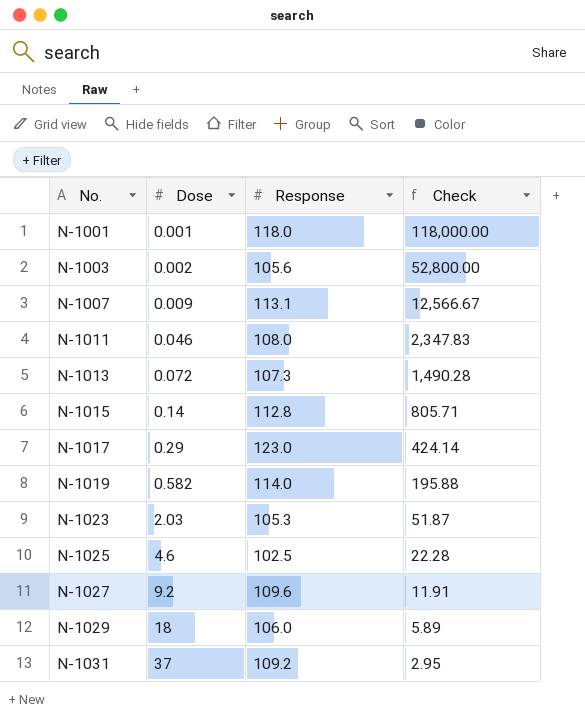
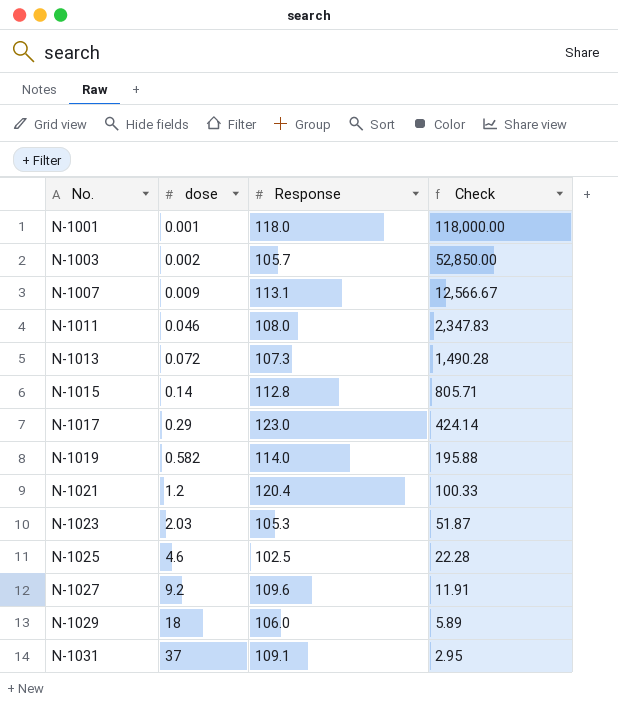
column name: Dose -> dose
N-1003 | Response: 105.6 -> 105.7
N-1003 | Check: 52,800.00 -> 52,850.00
row N-1021: none -> 1.2 | 120.4 | 100.33
N-1031 | Response: 109.2 -> 109.1

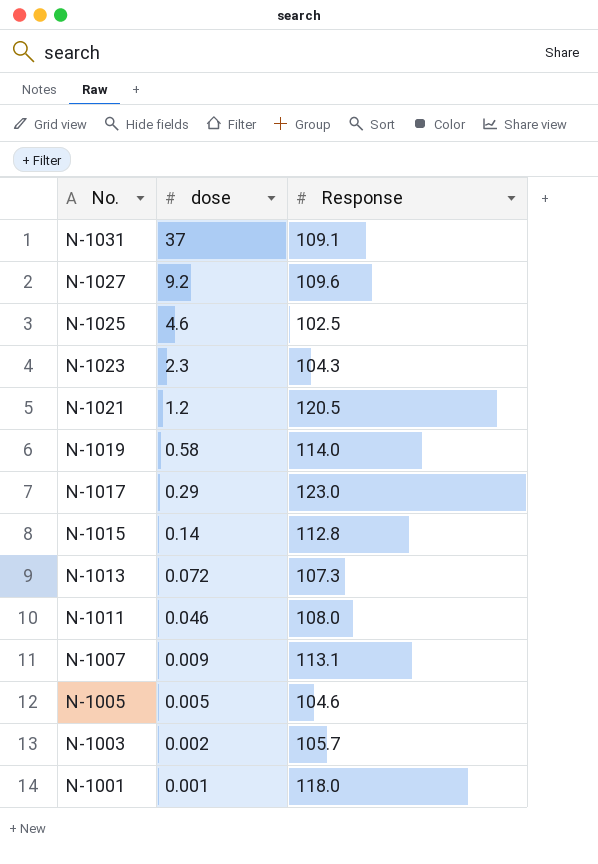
row order: No. ascending -> No. descending
column Check | formula: [Response] / [dose] -> none
row N-1029: 18 | 106.0 | 5.89 -> none
N-1023 | dose: 2.03 -> 2.3
N-1023 | Response: 105.3 -> 104.3
N-1021 | Response: 120.4 -> 120.5
N-1019 | dose: 0.582 -> 0.58
row N-1005: none -> 0.005 | 104.6

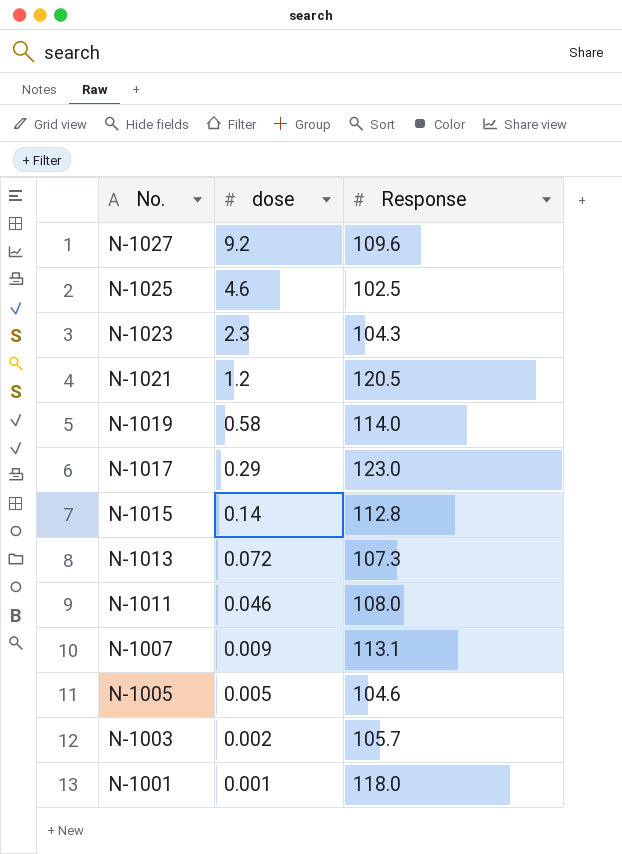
row N-1031: 37 | 109.1 -> none

